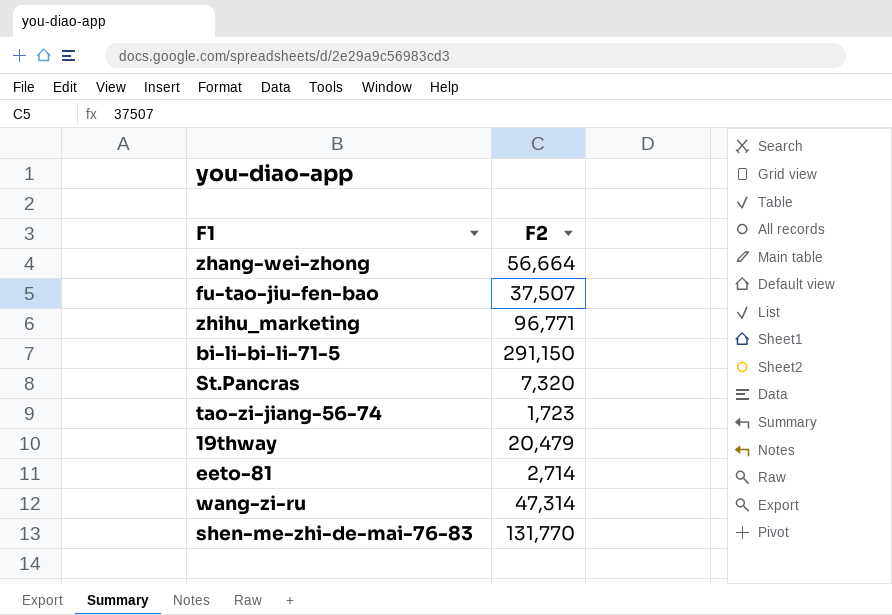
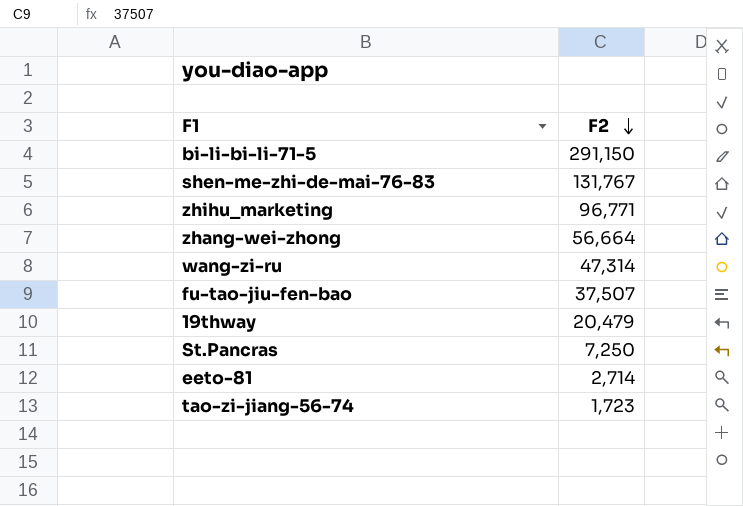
row order: none -> F2 descending
shen-me-zhi-de-mai-76-83 | F2: 131,770 -> 131,767
St.Pancras | F2: 7,320 -> 7,250

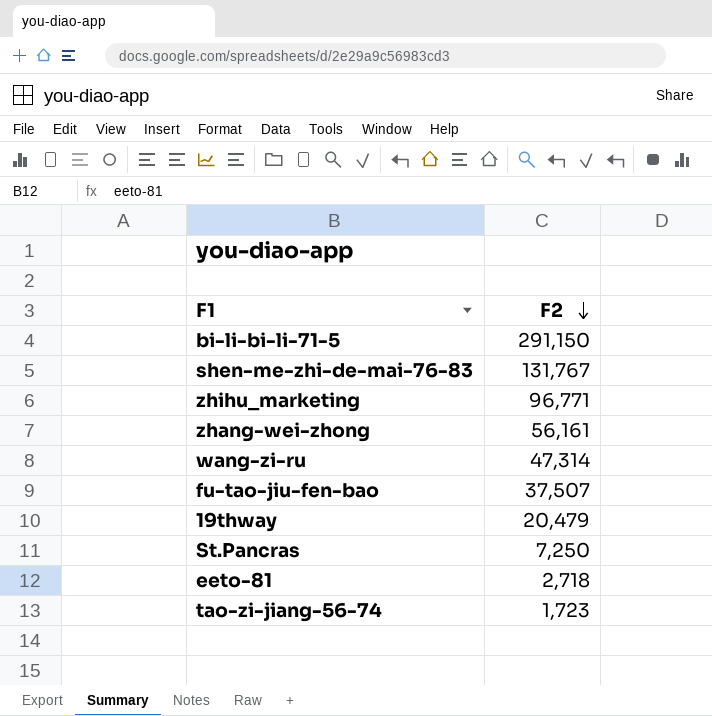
zhang-wei-zhong | F2: 56,664 -> 56,161
eeto-81 | F2: 2,714 -> 2,718

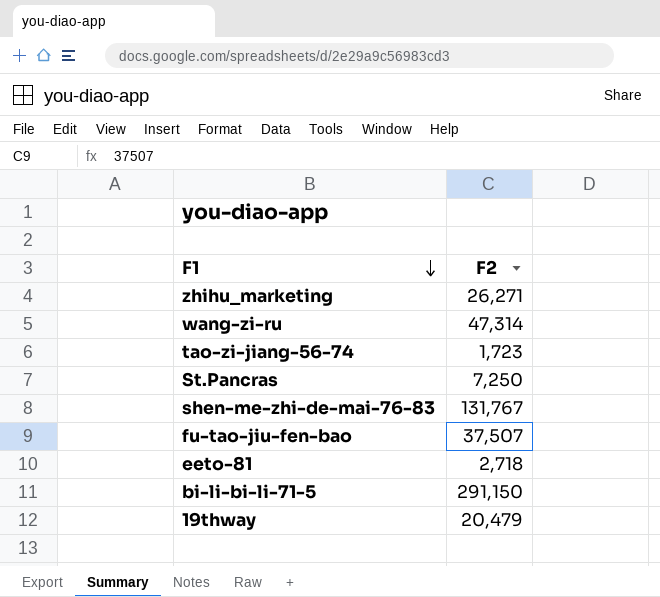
row order: F2 descending -> F1 descending
row zhang-wei-zhong: 56,161 -> none
zhihu_marketing | F2: 96,771 -> 26,271

